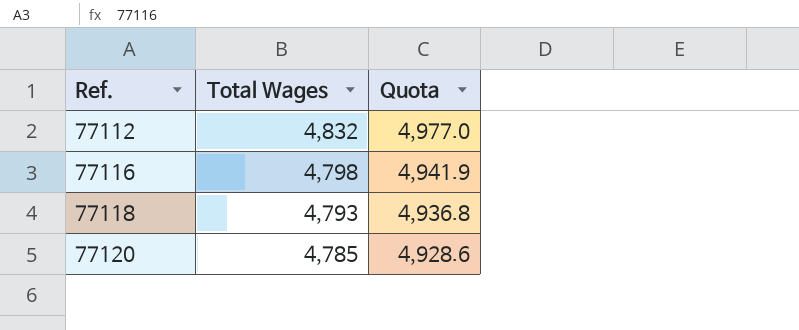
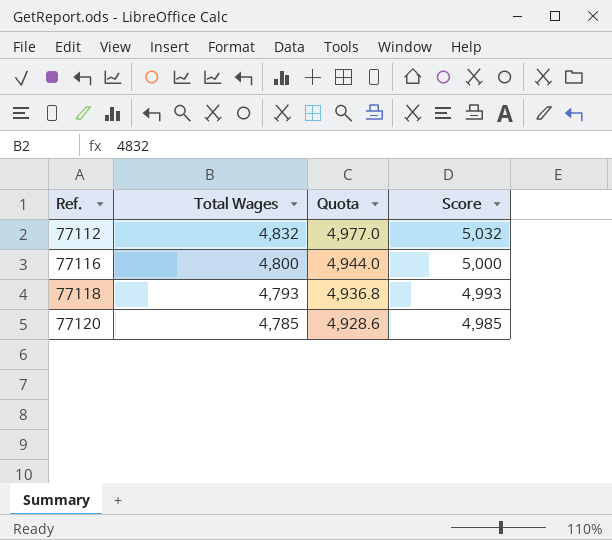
column Score | formula: none -> [Total Wages] + 200
77116 | Total Wages: 4,798 -> 4,800
77116 | Quota: 4,941.9 -> 4,944.0

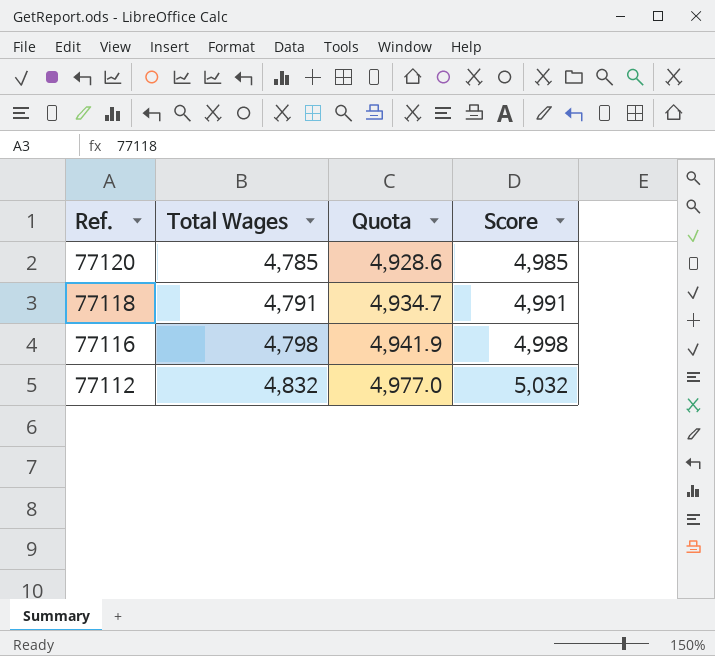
row order: Ref. ascending -> Ref. descending
77118 | Total Wages: 4,793 -> 4,791
77118 | Quota: 4,936.8 -> 4,934.7
77118 | Score: 4,993 -> 4,991
77116 | Total Wages: 4,800 -> 4,798
77116 | Quota: 4,944.0 -> 4,941.9
77116 | Score: 5,000 -> 4,998

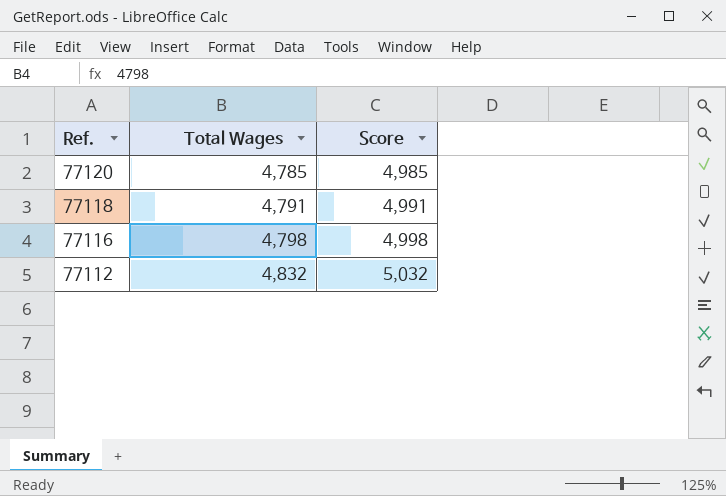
column Quota | formula: [Total Wages] * 1.03 -> none

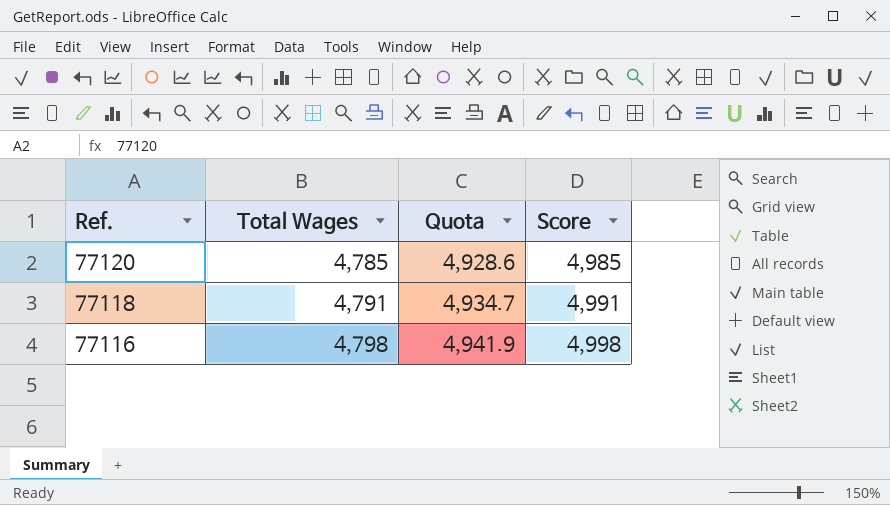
column Quota | formula: none -> [Total Wages] * 1.03
row 77112: 4,832 | 5,032 -> none

